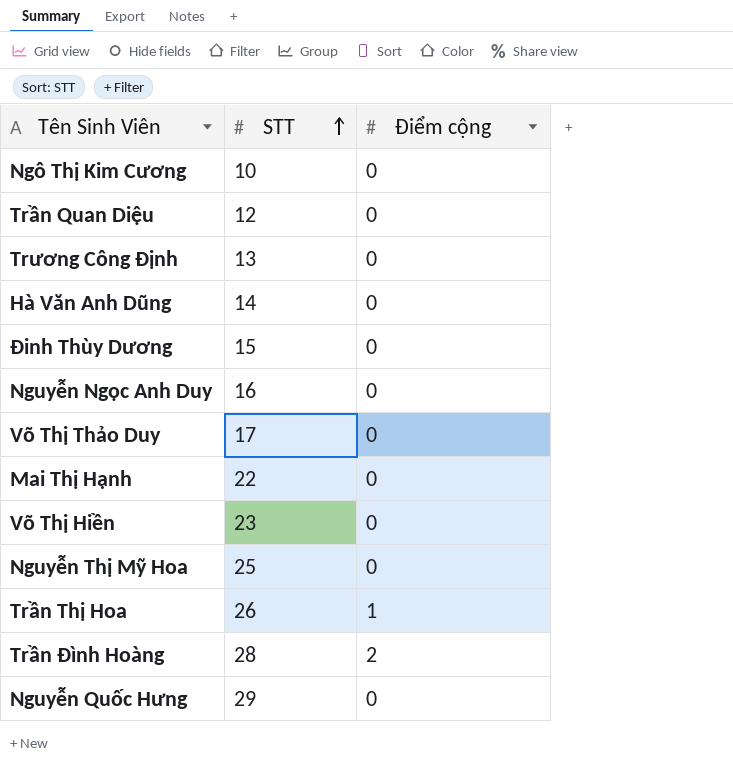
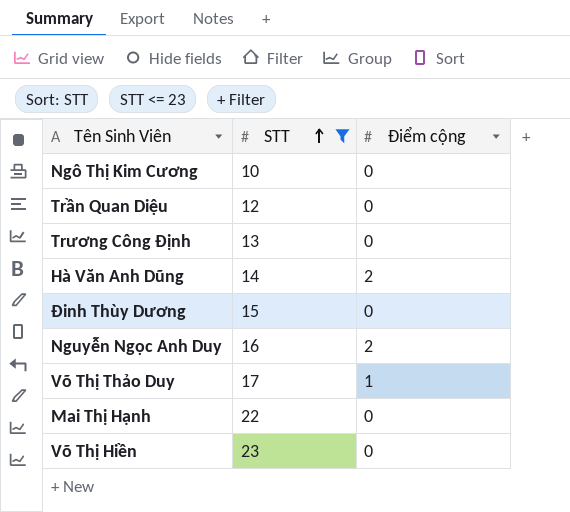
filter: none -> STT <= 23
Hà Văn Anh Dũng | Điểm cộng: 0 -> 2
Nguyễn Ngọc Anh Duy | Điểm cộng: 0 -> 2
Võ Thị Thảo Duy | Điểm cộng: 0 -> 1

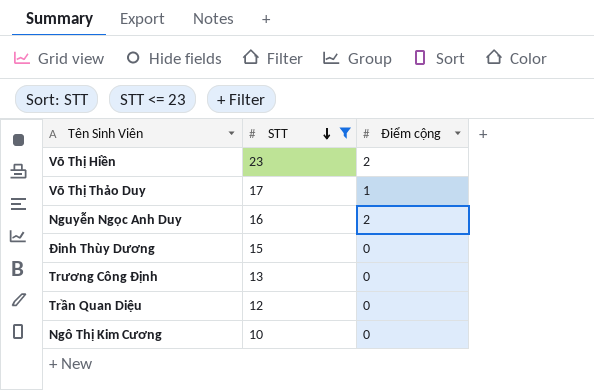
row order: STT ascending -> STT descending
row Hà Văn Anh Dũng: 14 | 2 -> none
row Mai Thị Hạnh: 22 | 0 -> none
Võ Thị Hiền | Điểm cộng: 0 -> 2

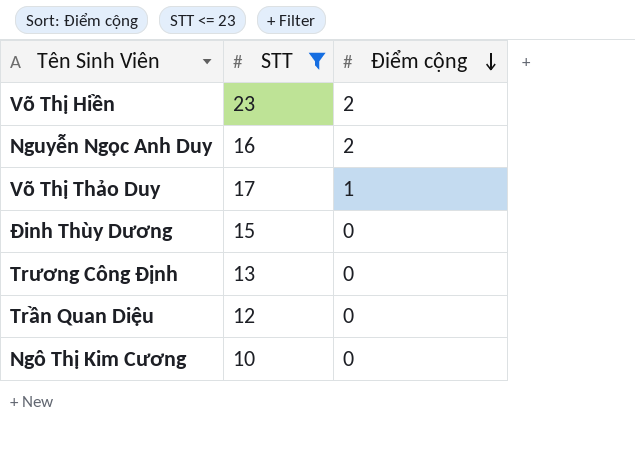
row order: STT descending -> Điểm cộng descending

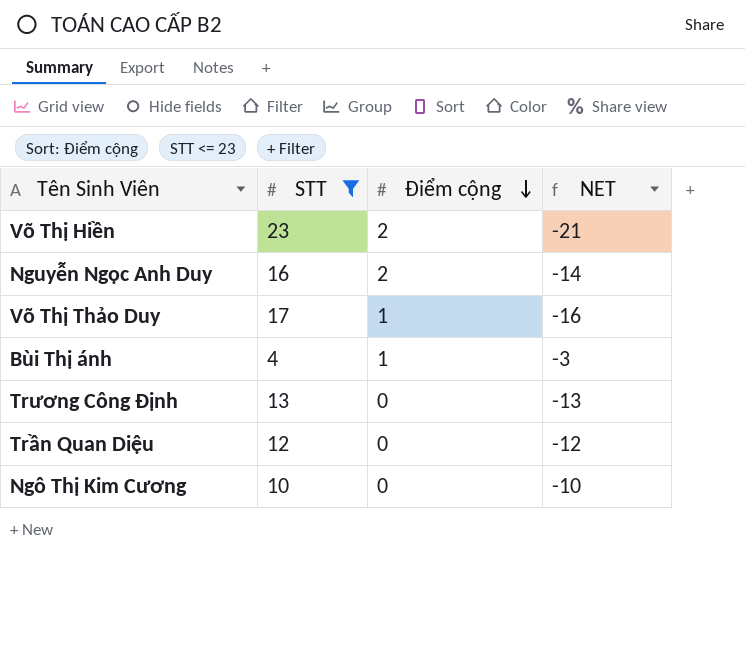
column NET | formula: none -> [Điểm cộng] - [STT]
row Đinh Thùy Dương: 15 | 0 -> none
row Bùi Thị ánh: none -> 4 | 1 | -3

